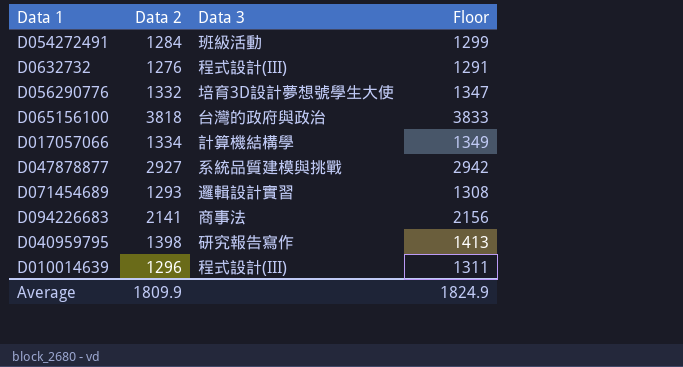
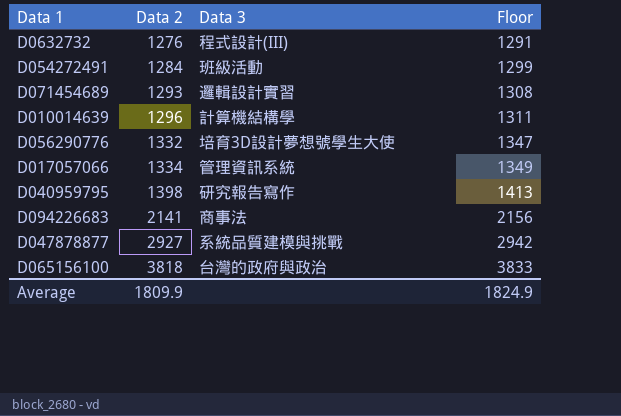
row order: none -> Data 2 ascending
D010014639 | Data 3: 程式設計(III) -> 計算機結構學
D017057066 | Data 3: 計算機結構學 -> 管理資訊系統

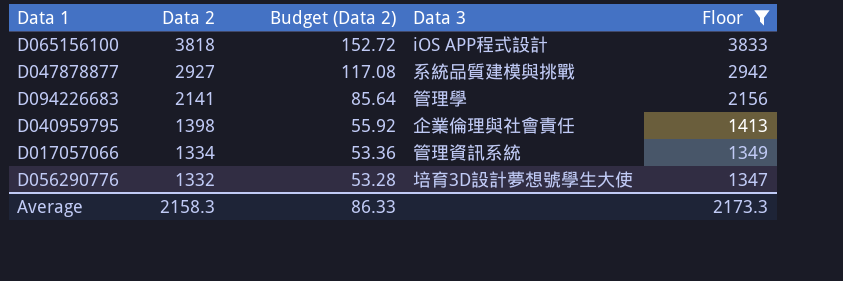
filter: none -> Floor >= 1347
row order: Data 2 ascending -> Data 2 descending
column Budget (Data 2) | formula: none -> [Data 2] * 0.04
D065156100 | Data 3: 台灣的政府與政治 -> iOS APP程式設計
D094226683 | Data 3: 商事法 -> 管理學
D040959795 | Data 3: 研究報告寫作 -> 企業倫理與社會責任
Average | Data 2: 1809.9 -> 2158.3
Average | Floor: 1824.9 -> 2173.3

